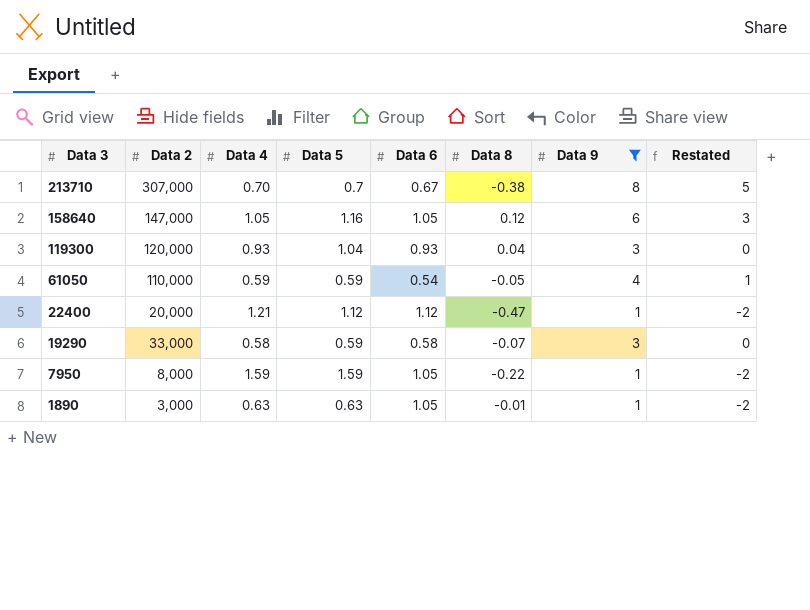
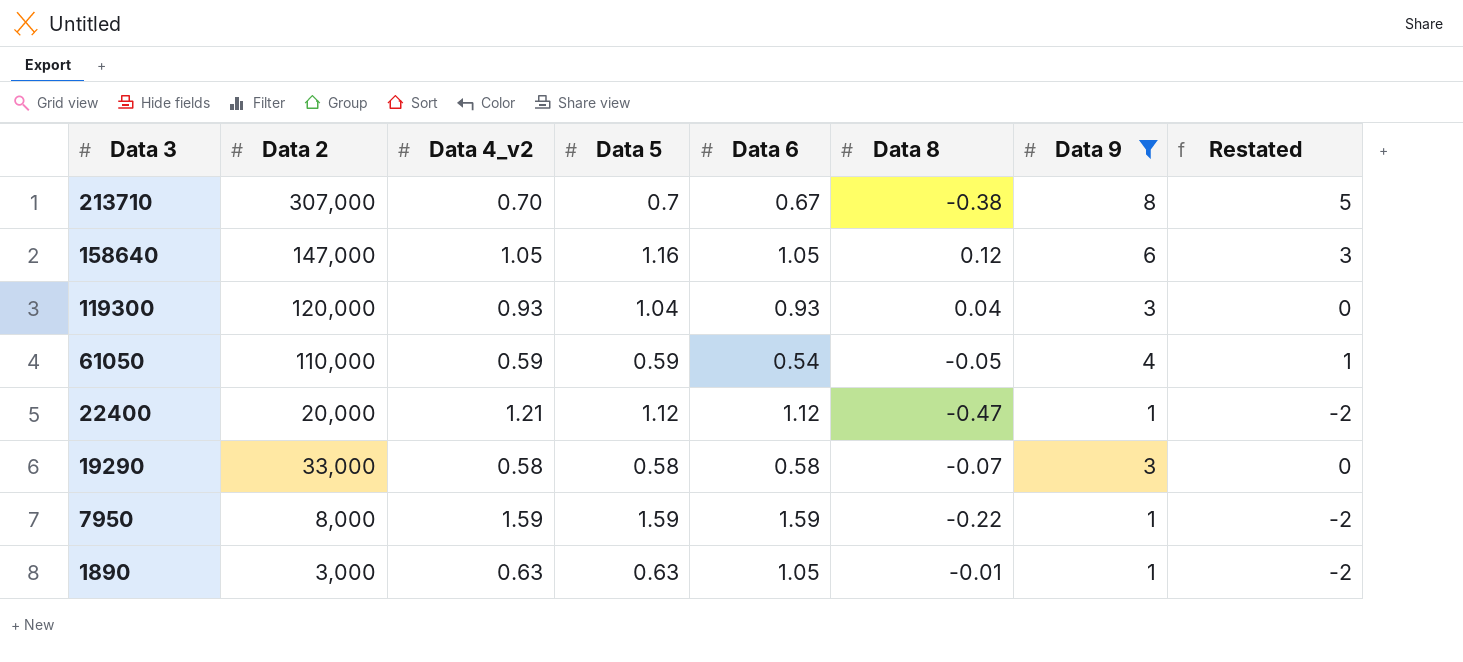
column name: Data 4 -> Data 4_v2
19290 | Data 5: 0.59 -> 0.58
7950 | Data 6: 1.05 -> 1.59

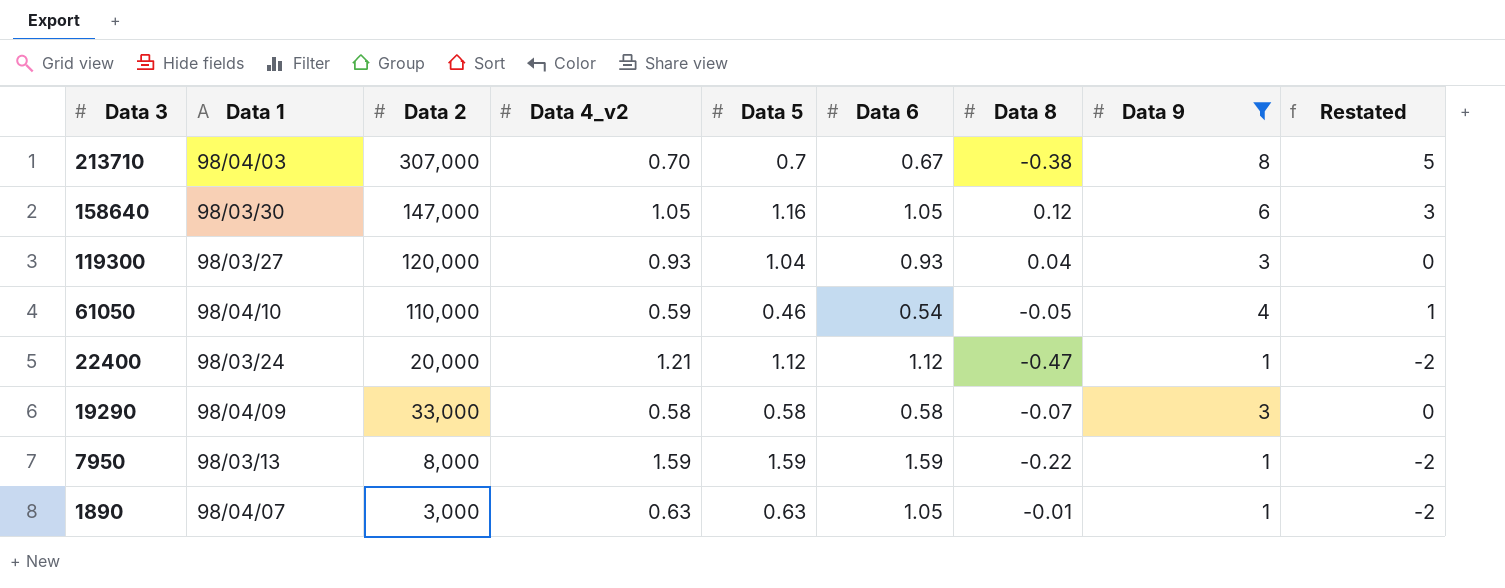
column Data 1 | position: none -> 2
61050 | Data 5: 0.59 -> 0.46

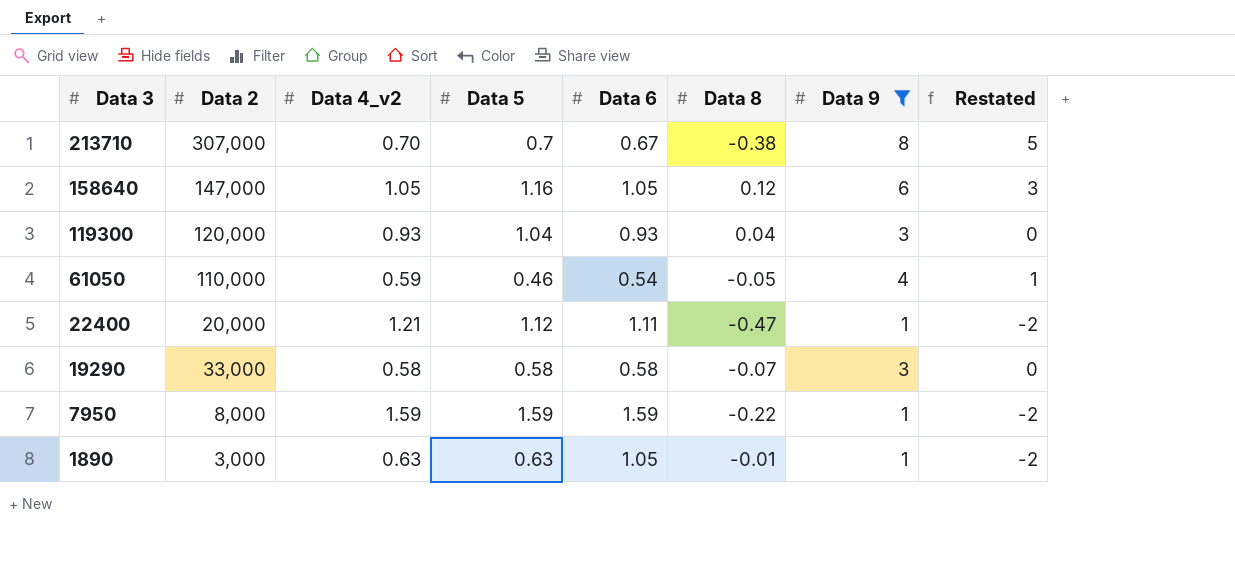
column Data 1 | position: 2 -> none
22400 | Data 6: 1.12 -> 1.11

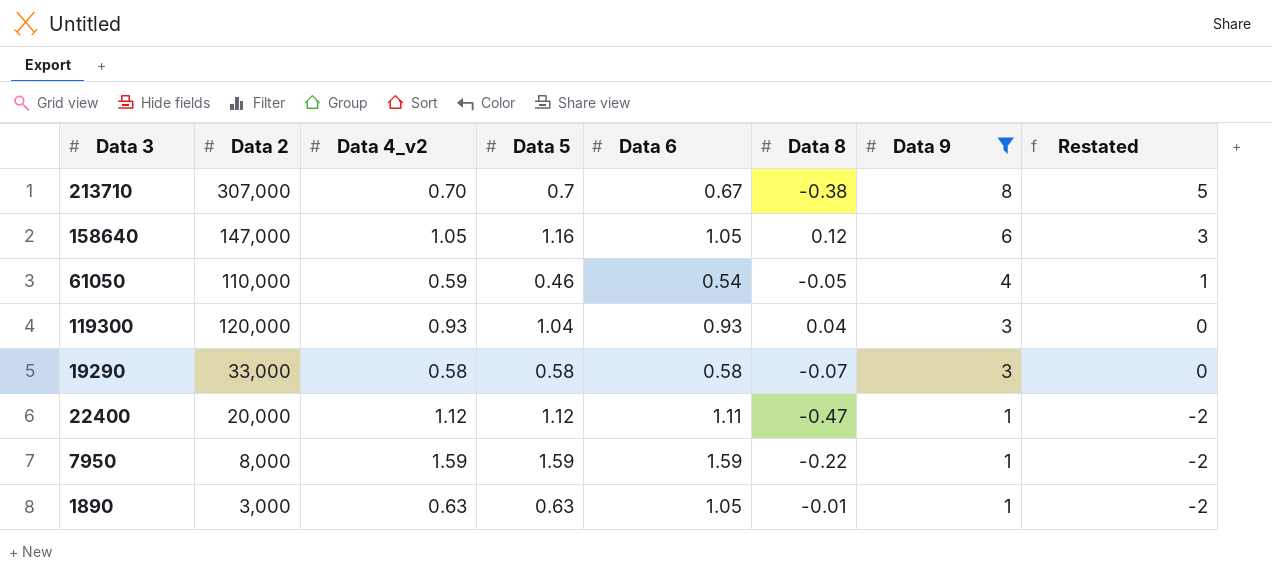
row order: Data 3 descending -> Data 9 descending
22400 | Data 4_v2: 1.21 -> 1.12

